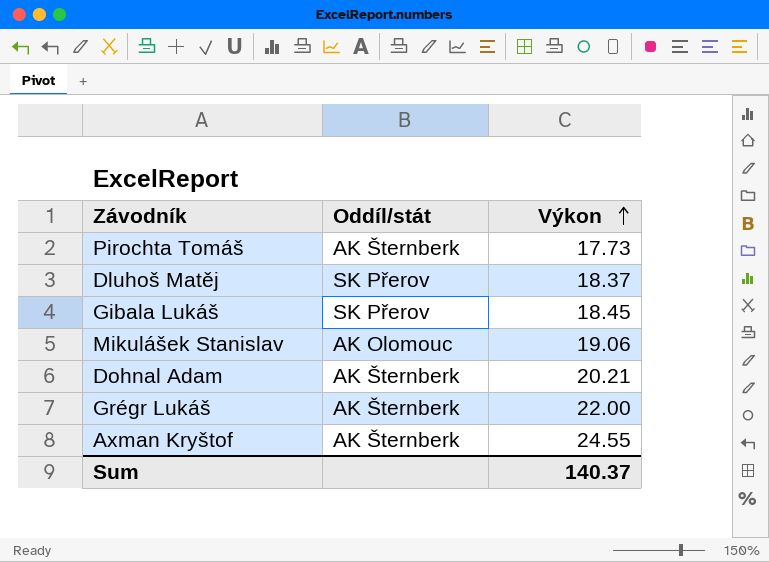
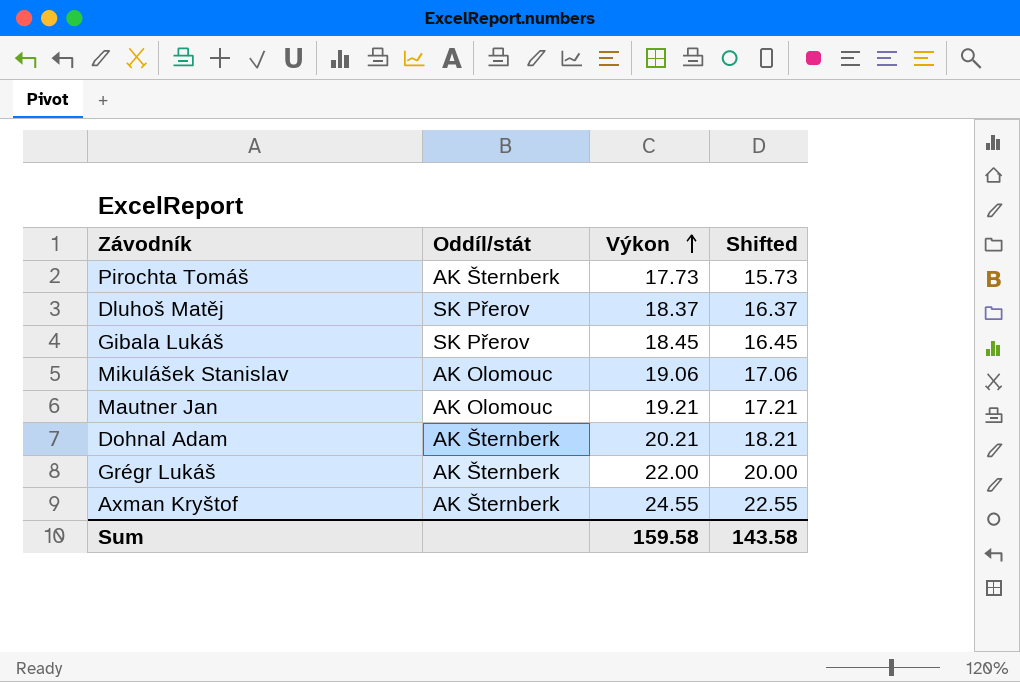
column Shifted | formula: none -> [Výkon] - 2
row Mautner Jan: none -> AK Olomouc | 19.21 | 17.21
Sum | Výkon: 140.37 -> 159.58

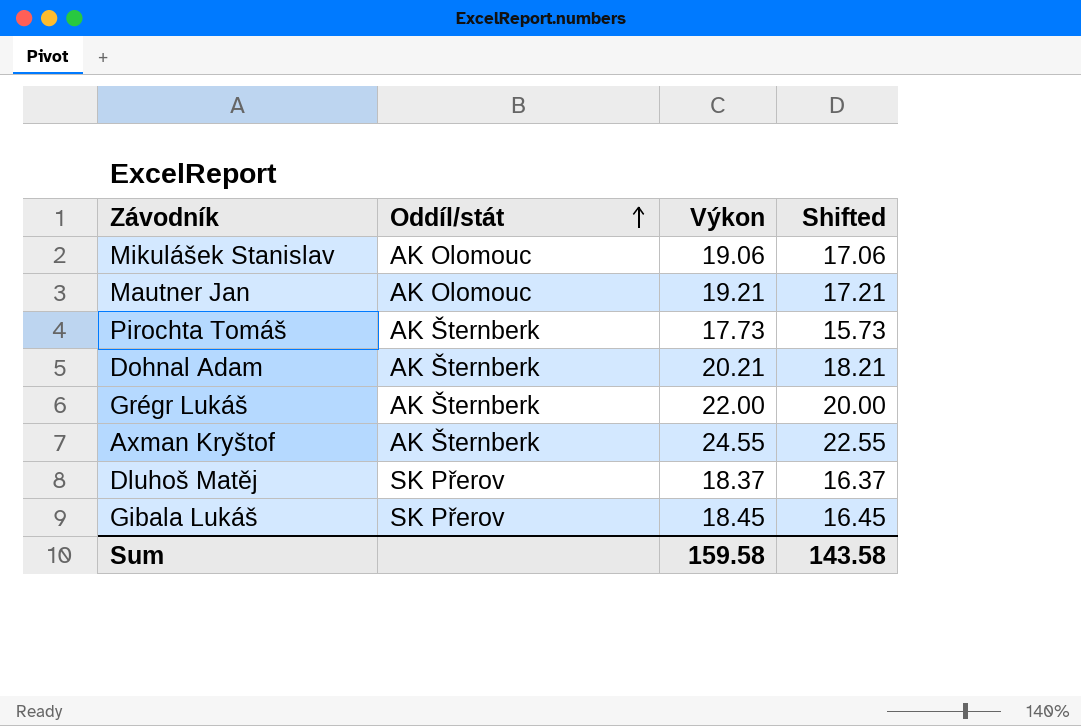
row order: Výkon ascending -> Oddíl/stát ascending

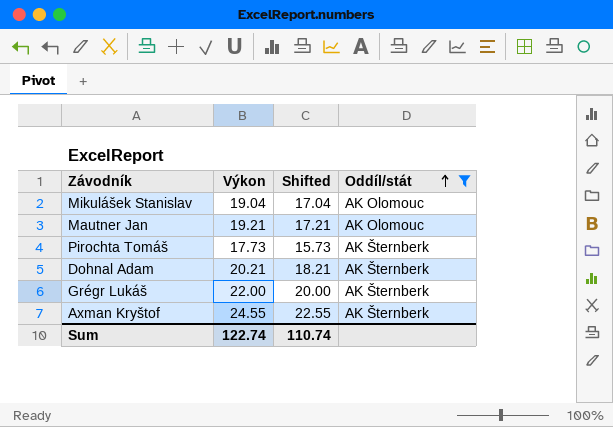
filter: none -> Oddíl/stát != SK Přerov
column Oddíl/stát | position: 2 -> 4
Mikulášek Stanislav | Výkon: 19.06 -> 19.04
Mikulášek Stanislav | Shifted: 17.06 -> 17.04
Sum | Výkon: 159.58 -> 122.74
Sum | Shifted: 143.58 -> 110.74

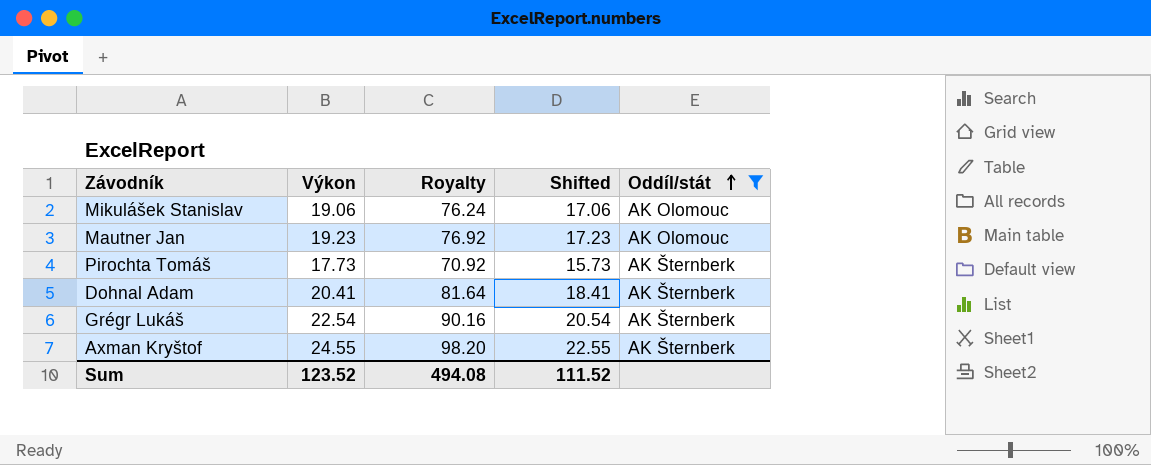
column Royalty | formula: none -> [Výkon] * 4
Mikulášek Stanislav | Výkon: 19.04 -> 19.06
Mikulášek Stanislav | Shifted: 17.04 -> 17.06
Mautner Jan | Výkon: 19.21 -> 19.23
Mautner Jan | Shifted: 17.21 -> 17.23
Dohnal Adam | Výkon: 20.21 -> 20.41
Dohnal Adam | Shifted: 18.21 -> 18.41
Grégr Lukáš | Výkon: 22.00 -> 22.54
Grégr Lukáš | Shifted: 20.00 -> 20.54
Sum | Výkon: 122.74 -> 123.52
Sum | Shifted: 110.74 -> 111.52

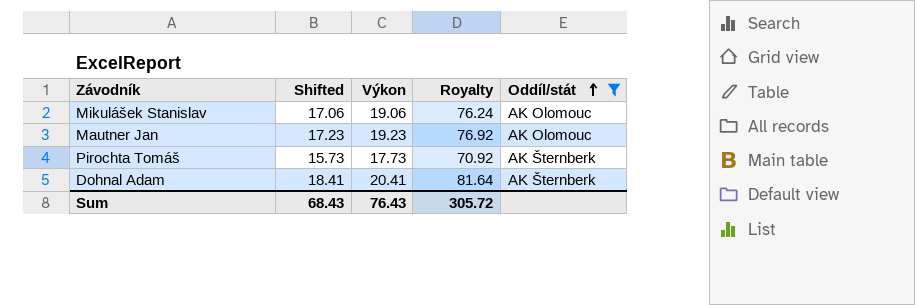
column Shifted | position: 4 -> 2
row Grégr Lukáš: 22.54 | 90.16 | 20.54 | AK Šternberk -> none
row Axman Kryštof: 24.55 | 98.20 | 22.55 | AK Šternberk -> none
Sum | Shifted: 111.52 -> 68.43
Sum | Výkon: 123.52 -> 76.43
Sum | Royalty: 494.08 -> 305.72

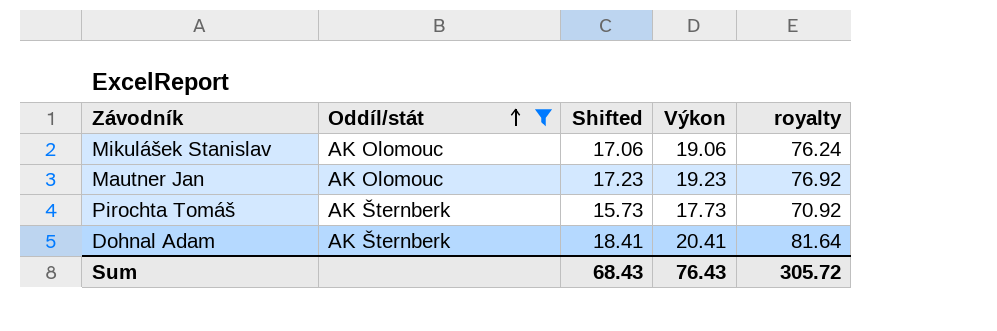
column Oddíl/stát | position: 5 -> 2
column name: Royalty -> royalty

